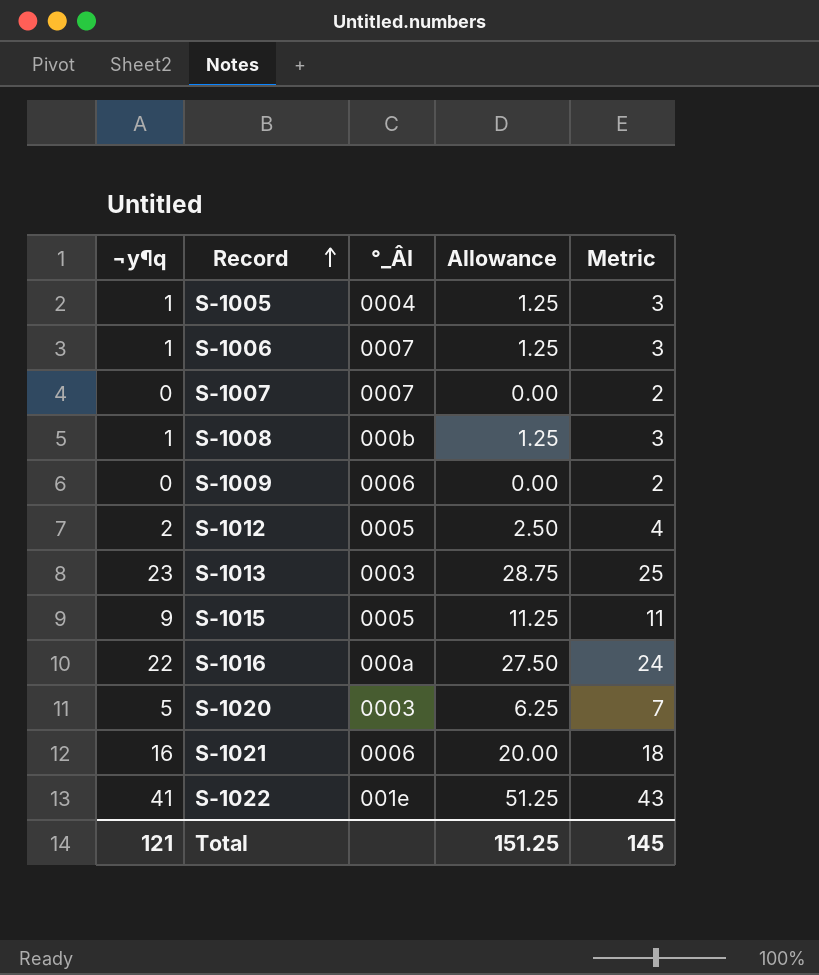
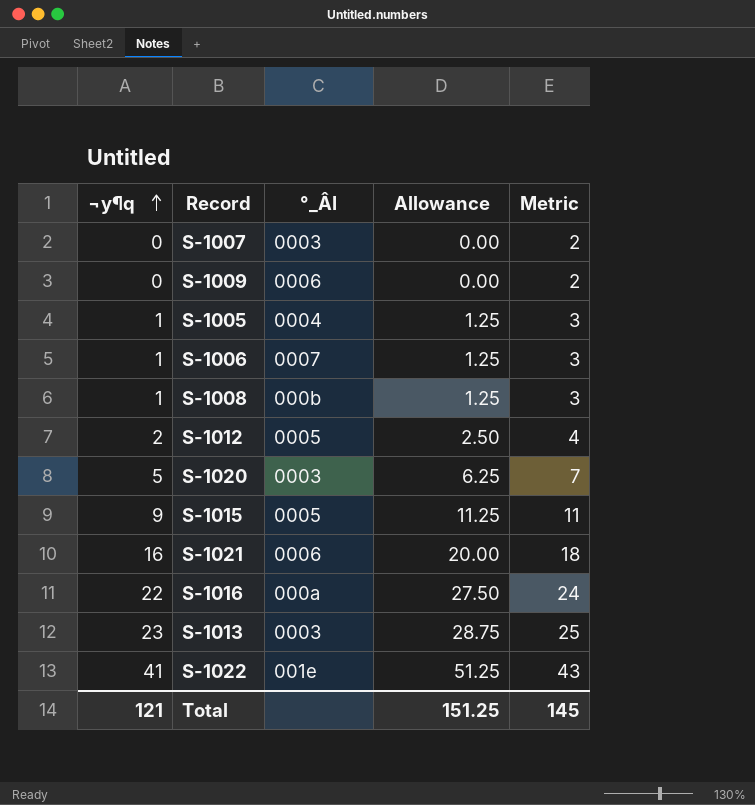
row order: Record ascending -> ¬y¶q ascending
S-1007 | °_ÂI: 0007 -> 0003

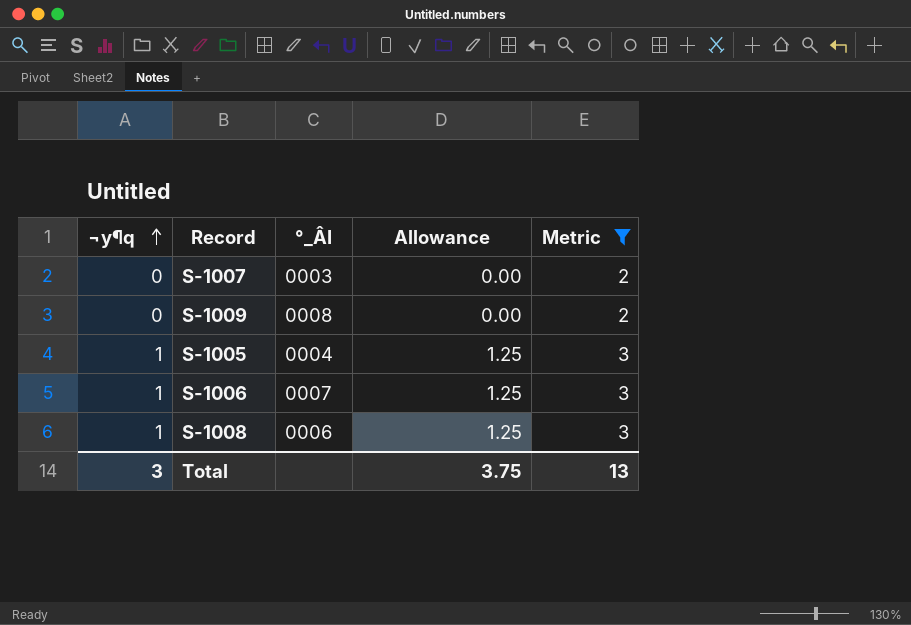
filter: none -> Metric <= 3
S-1009 | °_ÂI: 0006 -> 0008
S-1008 | °_ÂI: 000b -> 0006
Total | ¬y¶q: 121 -> 3
Total | Allowance: 151.25 -> 3.75
Total | Metric: 145 -> 13

